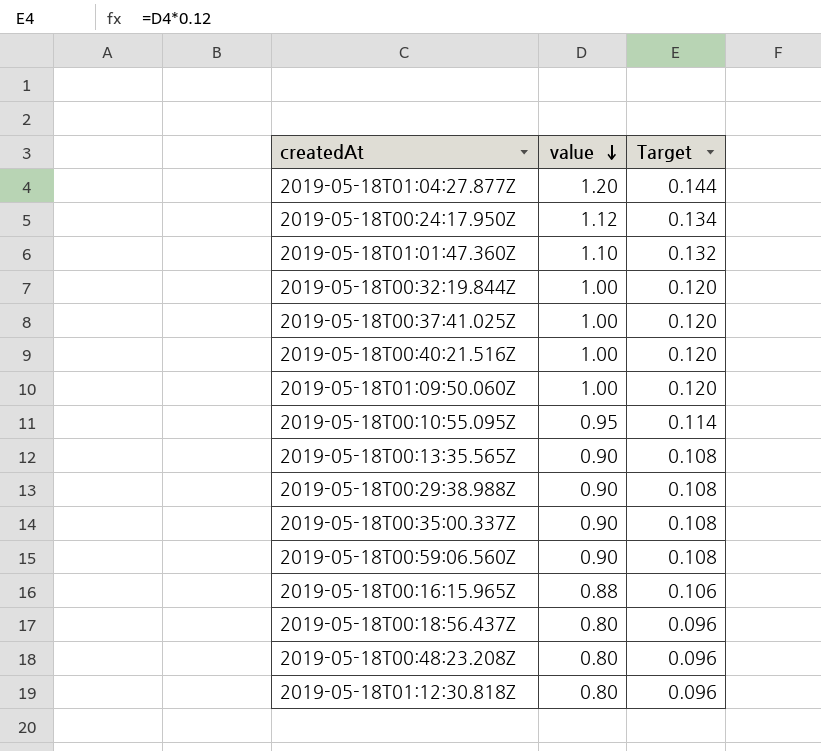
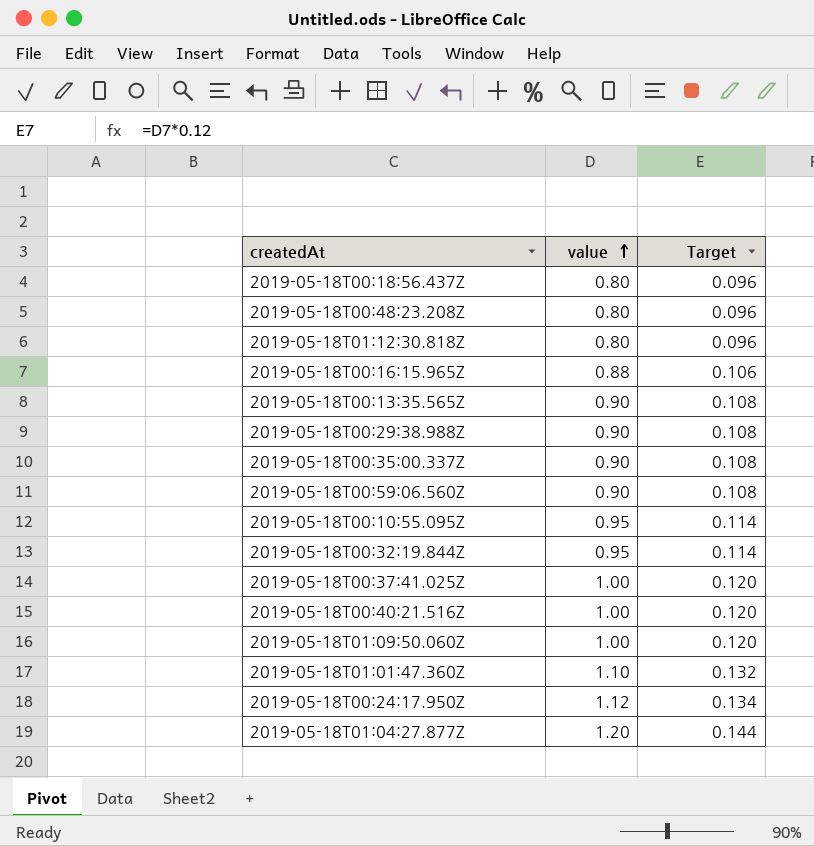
row order: value descending -> value ascending
2019-05-18T00:32:19.844Z | value: 1.00 -> 0.95
2019-05-18T00:32:19.844Z | Target: 0.120 -> 0.114

